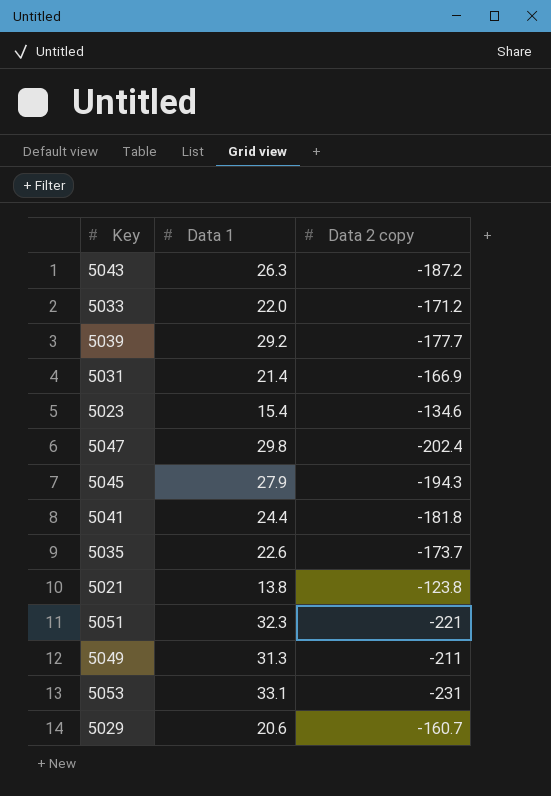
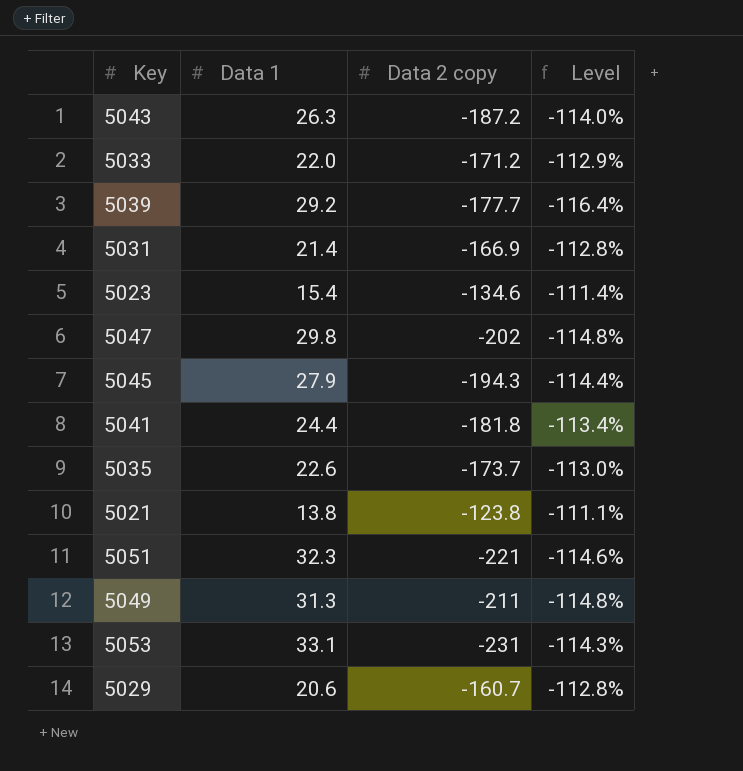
column Level | formula: none -> ([Data 1] - [Data 2 copy]) / [Data 2 copy]
5047 | Data 2 copy: -202.4 -> -202

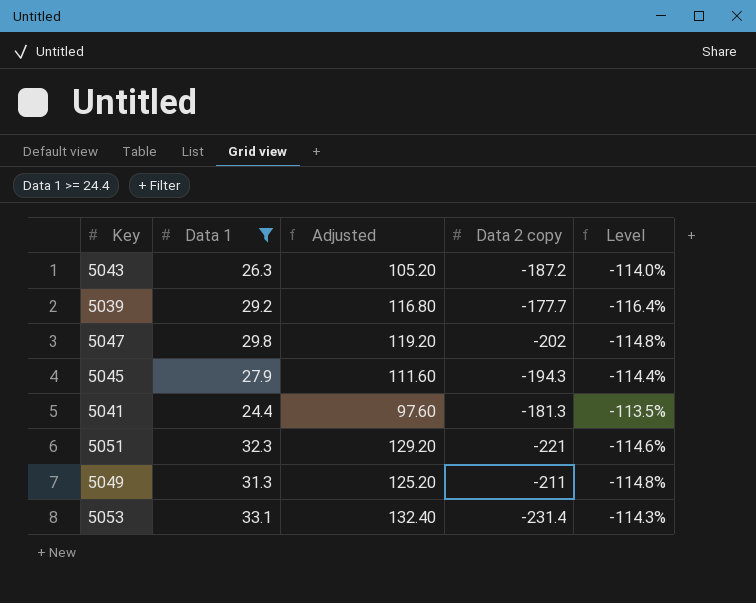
filter: none -> Data 1 >= 24.4
column Adjusted | formula: none -> [Data 1] * 4
5041 | Data 2 copy: -181.8 -> -181.3
5041 | Level: -113.4% -> -113.5%
5053 | Data 2 copy: -231 -> -231.4

